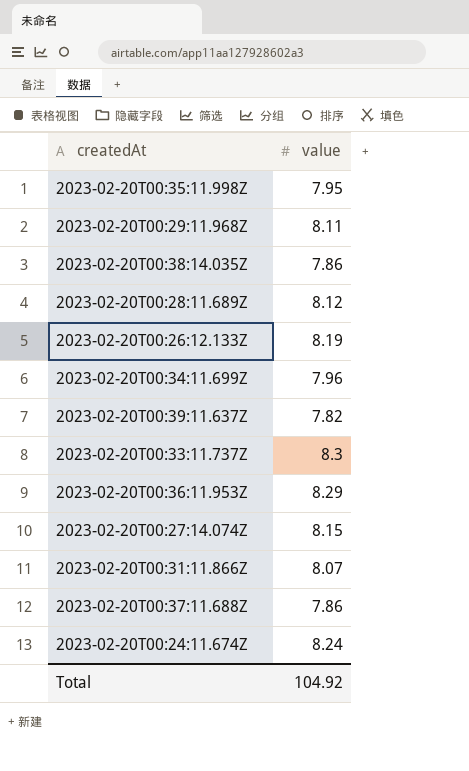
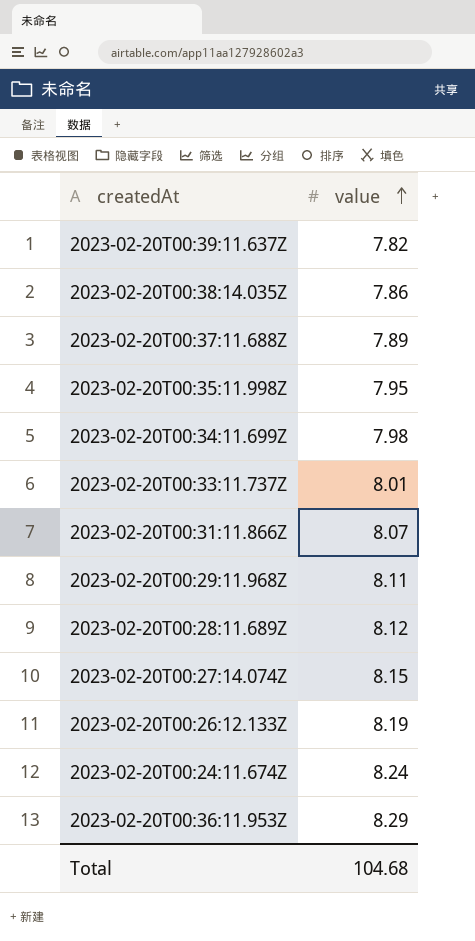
row order: none -> value ascending
2023-02-20T00:37:11.688Z | value: 7.86 -> 7.89
2023-02-20T00:34:11.699Z | value: 7.96 -> 7.98
2023-02-20T00:33:11.737Z | value: 8.3 -> 8.01
Total | value: 104.92 -> 104.68

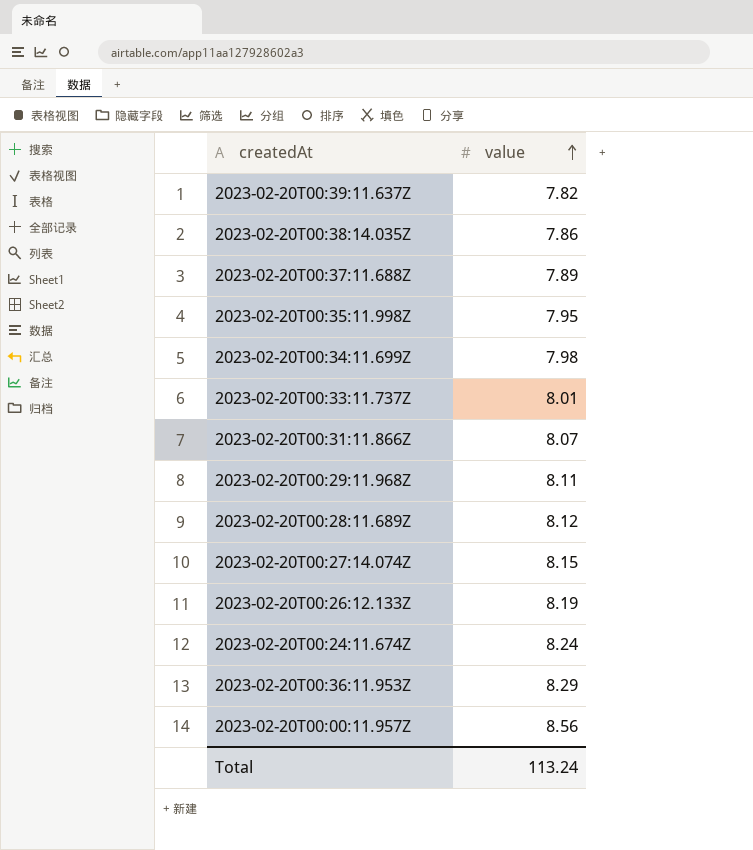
row 2023-02-20T00:00:11.957Z: none -> 8.56
Total | value: 104.68 -> 113.24

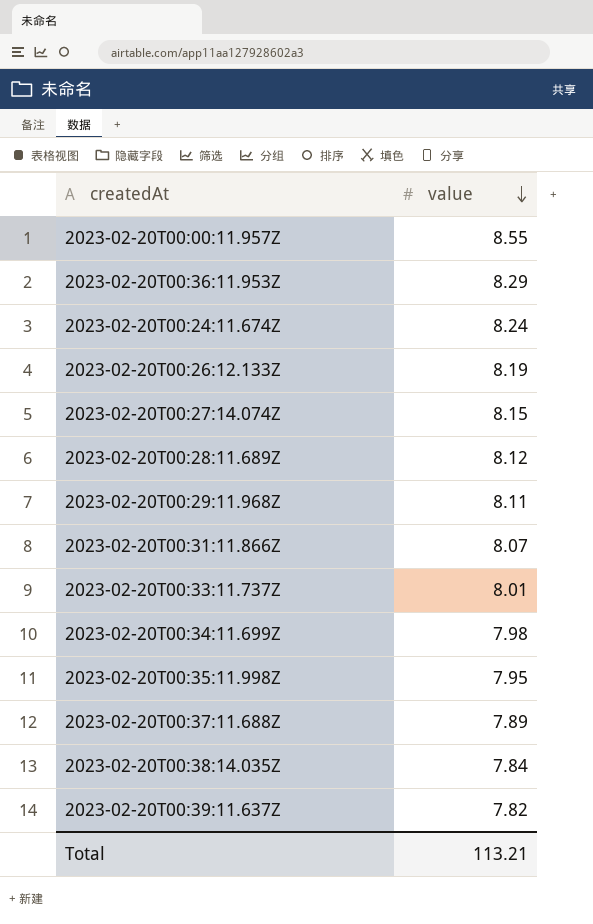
row order: value ascending -> value descending
2023-02-20T00:00:11.957Z | value: 8.56 -> 8.55
2023-02-20T00:38:14.035Z | value: 7.86 -> 7.84
Total | value: 113.24 -> 113.21

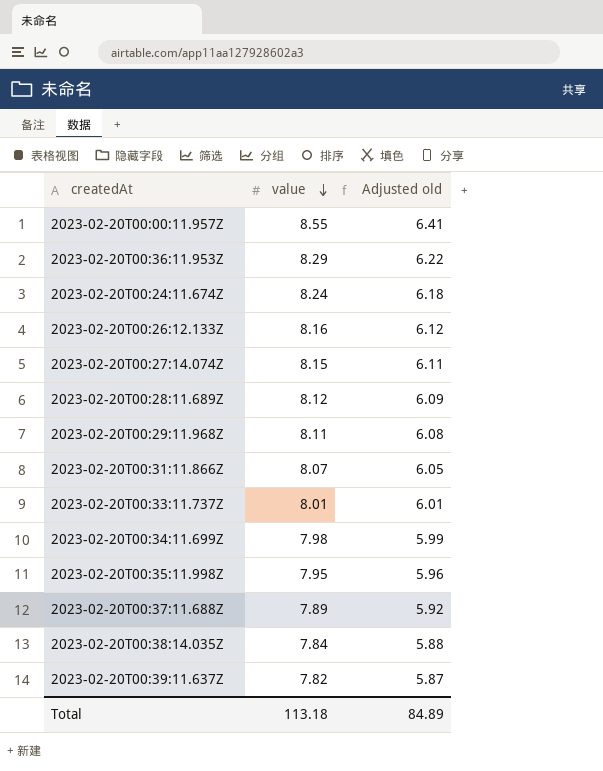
column Adjusted old | formula: none -> [value] * 0.75
2023-02-20T00:26:12.133Z | value: 8.19 -> 8.16
Total | value: 113.21 -> 113.18

